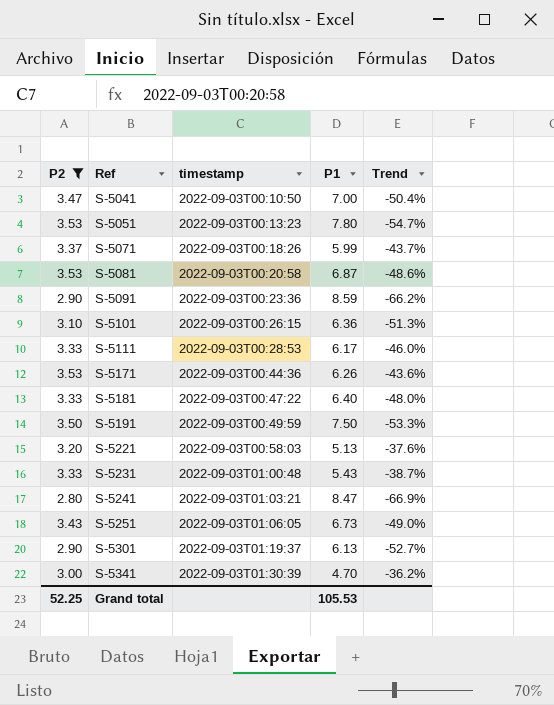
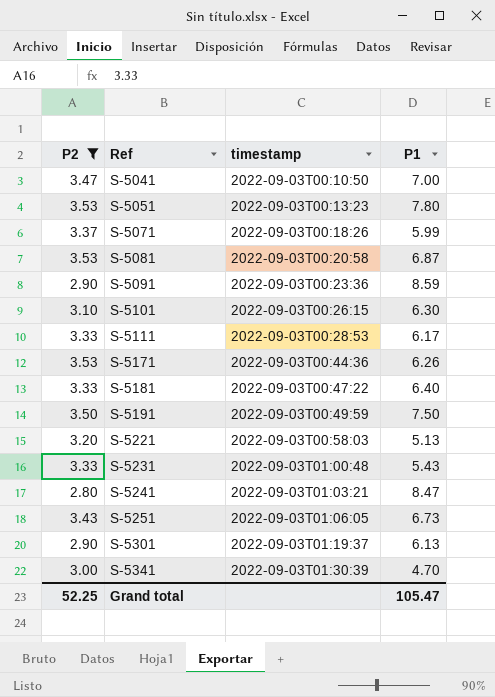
column Trend | formula: ([P2] - [P1]) / [P1] -> none
S-5101 | P1: 6.36 -> 6.30
Grand total | P1: 105.53 -> 105.47

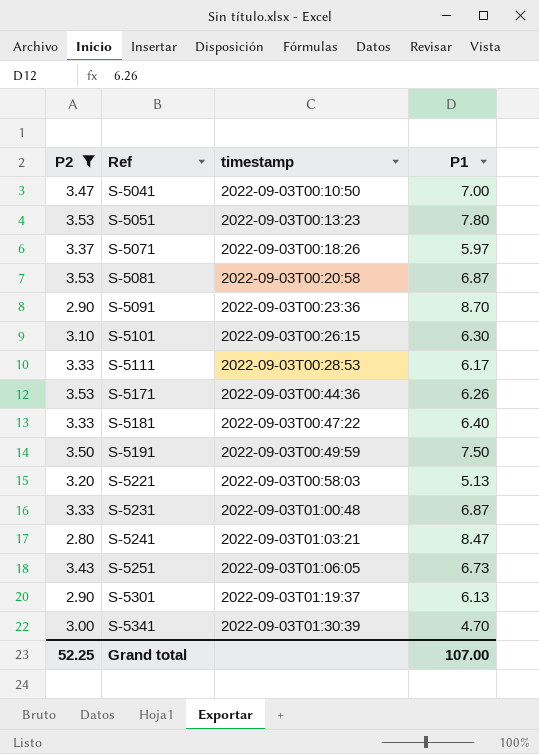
S-5071 | P1: 5.99 -> 5.97
S-5091 | P1: 8.59 -> 8.70
S-5231 | P1: 5.43 -> 6.87
Grand total | P1: 105.47 -> 107.00

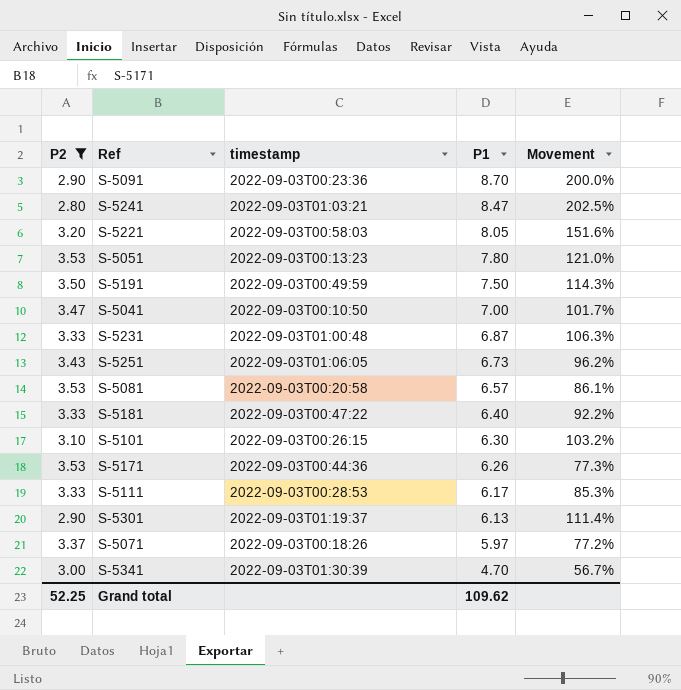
row order: Ref ascending -> P1 descending
column Movement | formula: none -> ([P1] - [P2]) / [P2]
S-5221 | P1: 5.13 -> 8.05
S-5081 | P1: 6.87 -> 6.57
Grand total | P1: 107.00 -> 109.62

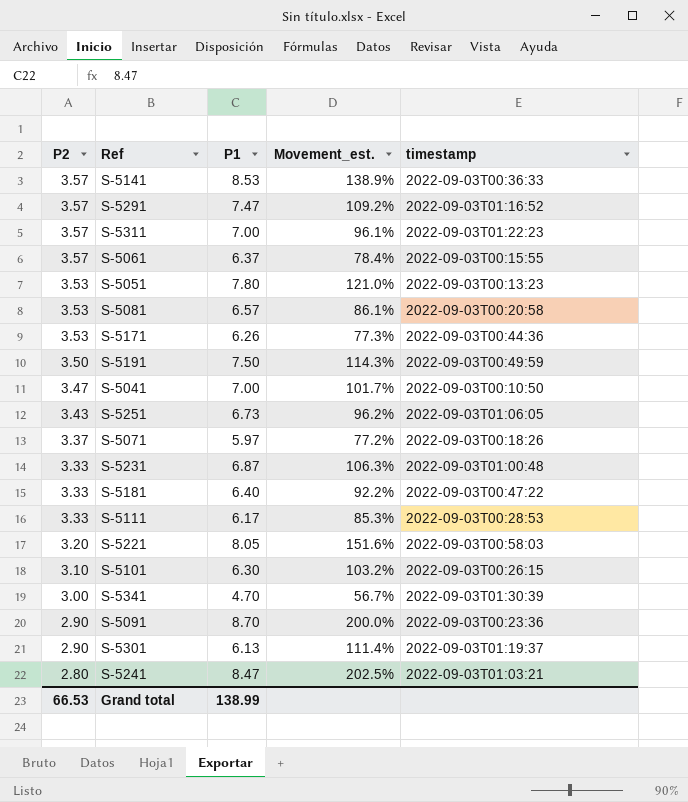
filter: P2 != 3.57 -> none
row order: P1 descending -> P2 descending
column name: Movement -> Movement_est.
column timestamp | position: 3 -> 5
Grand total | P2: 52.25 -> 66.53
Grand total | P1: 109.62 -> 138.99

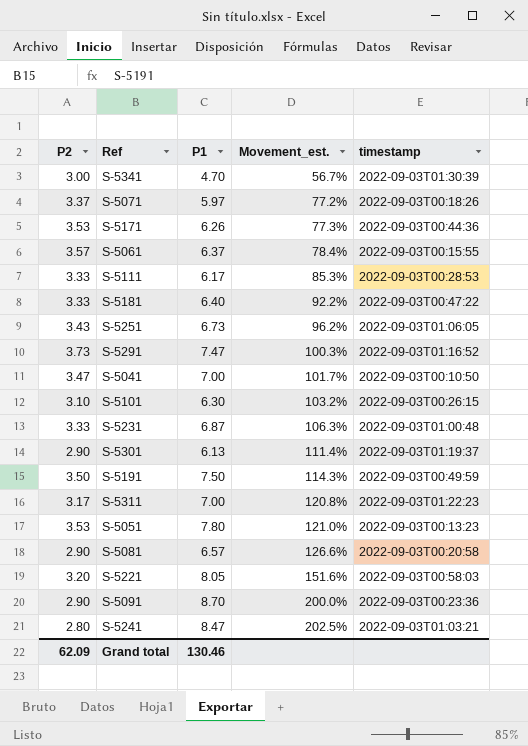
row order: P2 descending -> Movement_est. ascending
row S-5141: 3.57 | 8.53 | 138.9% | 2022-09-03T00:36:33 -> none
S-5291 | P2: 3.57 -> 3.73
S-5291 | Movement_est.: 109.2% -> 100.3%
S-5311 | P2: 3.57 -> 3.17
S-5311 | Movement_est.: 96.1% -> 120.8%
S-5081 | P2: 3.53 -> 2.90
S-5081 | Movement_est.: 86.1% -> 126.6%
Grand total | P2: 66.53 -> 62.09
Grand total | P1: 138.99 -> 130.46

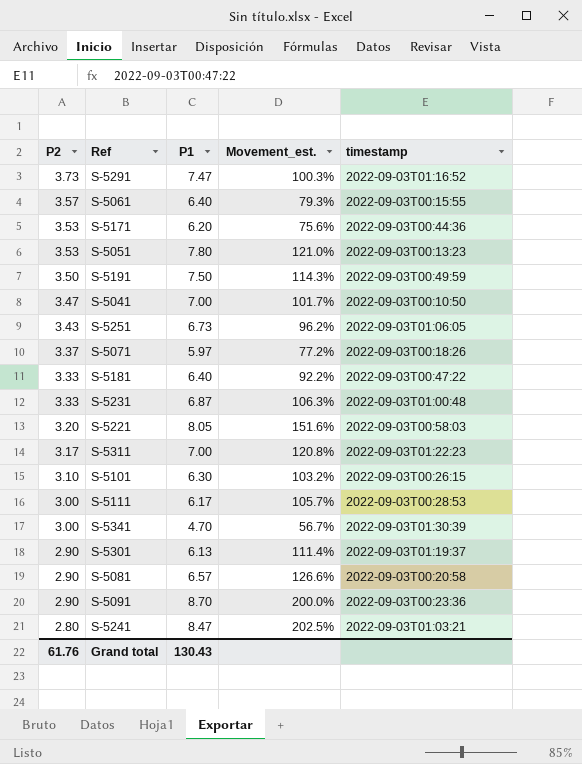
row order: Movement_est. ascending -> P2 descending
S-5061 | P1: 6.37 -> 6.40
S-5061 | Movement_est.: 78.4% -> 79.3%
S-5171 | P1: 6.26 -> 6.20
S-5171 | Movement_est.: 77.3% -> 75.6%
S-5111 | P2: 3.33 -> 3.00
S-5111 | Movement_est.: 85.3% -> 105.7%
Grand total | P2: 62.09 -> 61.76
Grand total | P1: 130.46 -> 130.43

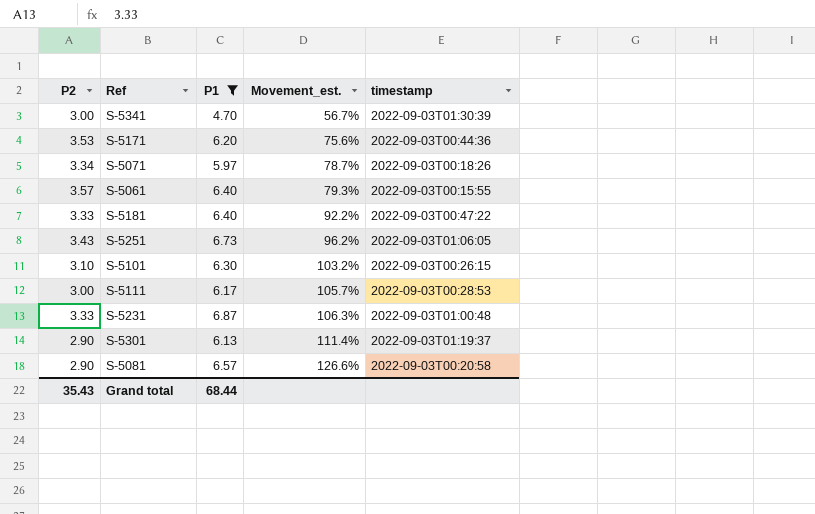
filter: none -> P1 <= 6.87
row order: P2 descending -> Movement_est. ascending
S-5071 | P2: 3.37 -> 3.34
S-5071 | Movement_est.: 77.2% -> 78.7%
Grand total | P2: 61.76 -> 35.43
Grand total | P1: 130.43 -> 68.44

